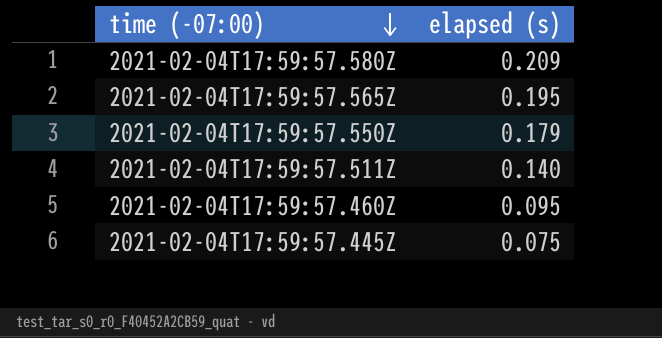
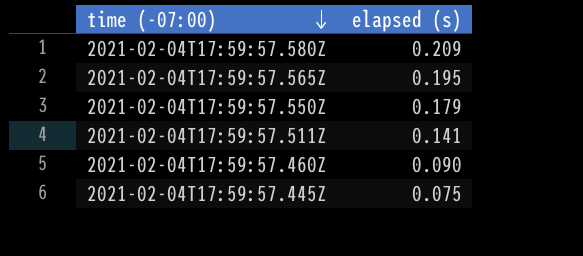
2021-02-04T17:59:57.511Z | elapsed (s): 0.140 -> 0.141
2021-02-04T17:59:57.460Z | elapsed (s): 0.095 -> 0.090

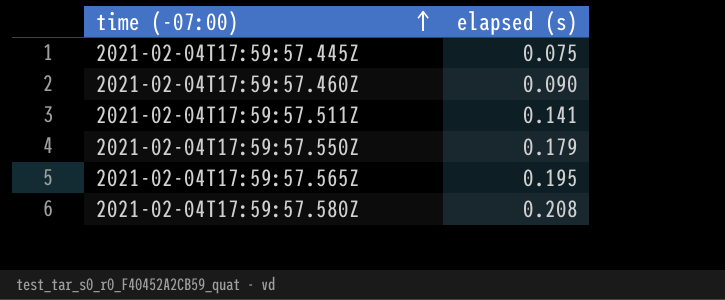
row order: time (-07:00) descending -> time (-07:00) ascending
2021-02-04T17:59:57.580Z | elapsed (s): 0.209 -> 0.208

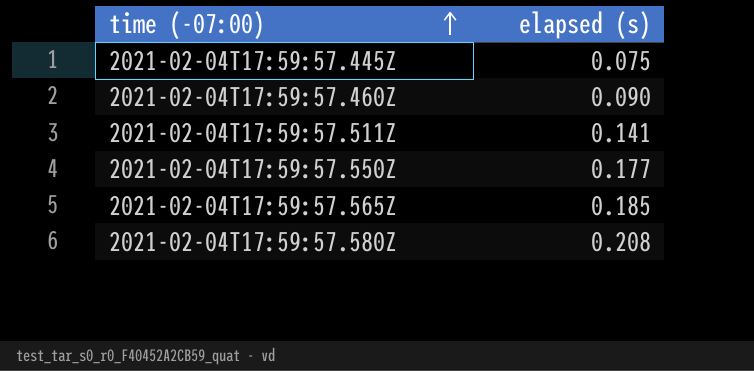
2021-02-04T17:59:57.550Z | elapsed (s): 0.179 -> 0.177
2021-02-04T17:59:57.565Z | elapsed (s): 0.195 -> 0.185

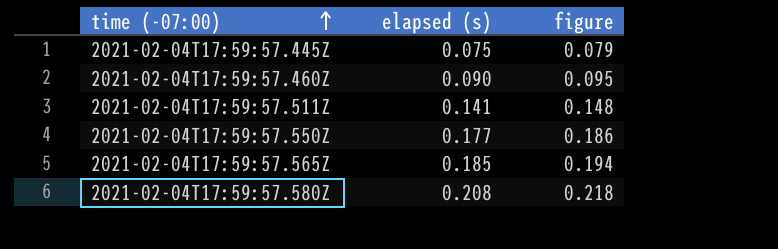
column figure | formula: none -> [elapsed (s)] * 1.05

